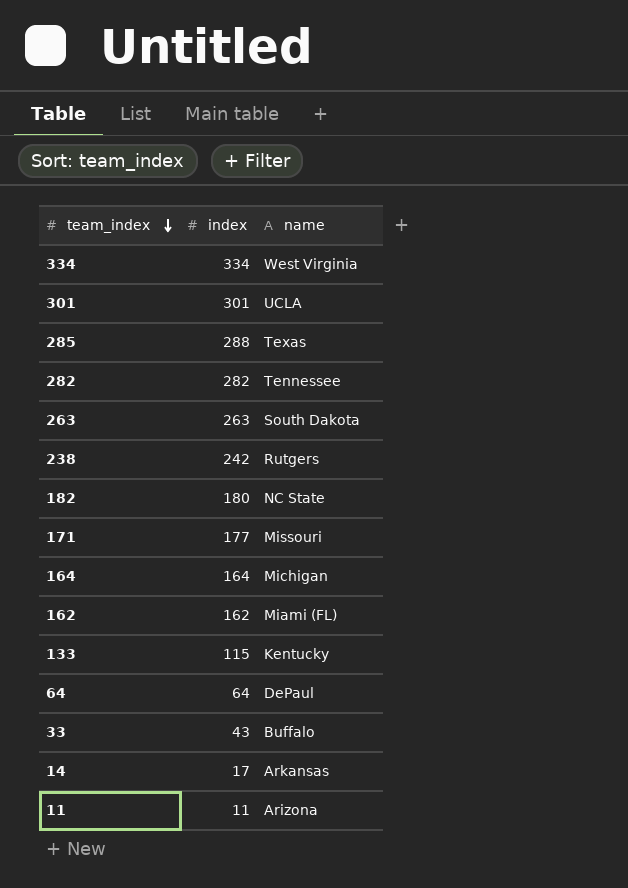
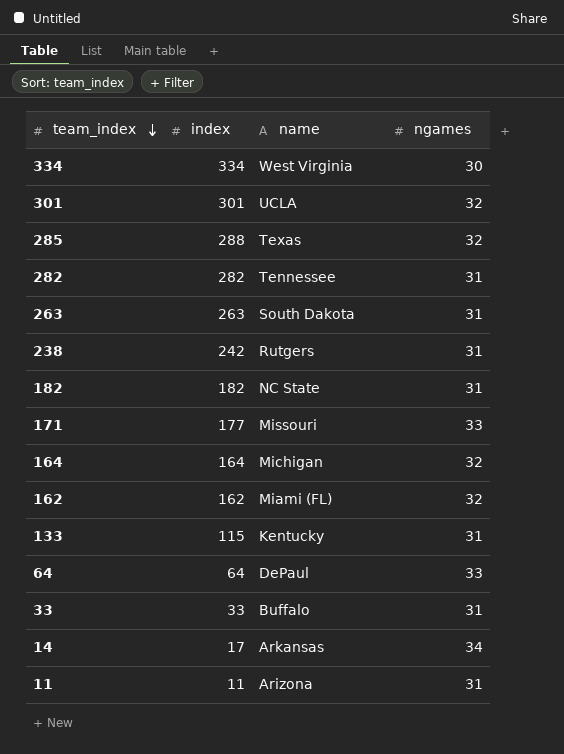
column ngames | position: none -> 4
182 | index: 180 -> 182
33 | index: 43 -> 33

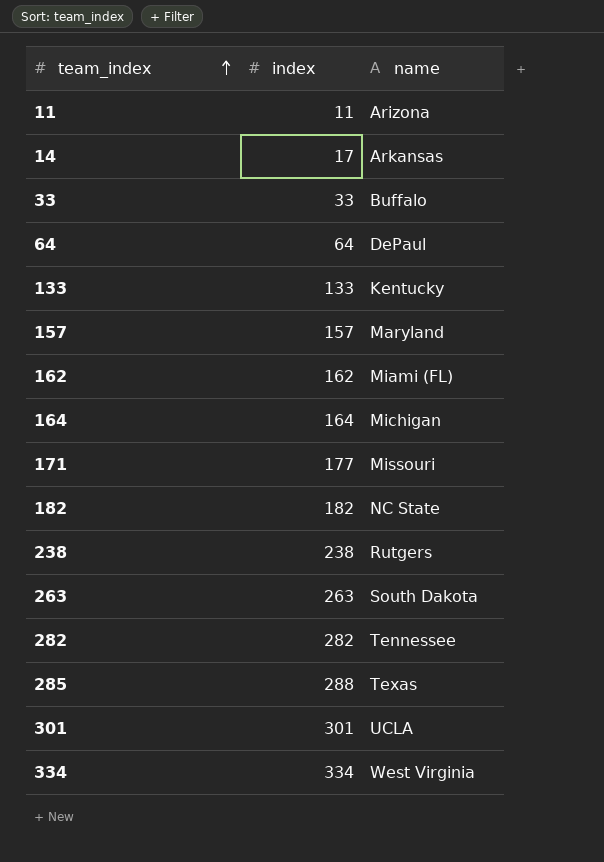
row order: team_index descending -> team_index ascending
column ngames | position: 4 -> none
133 | index: 115 -> 133
row 157: none -> 157 | Maryland
238 | index: 242 -> 238

